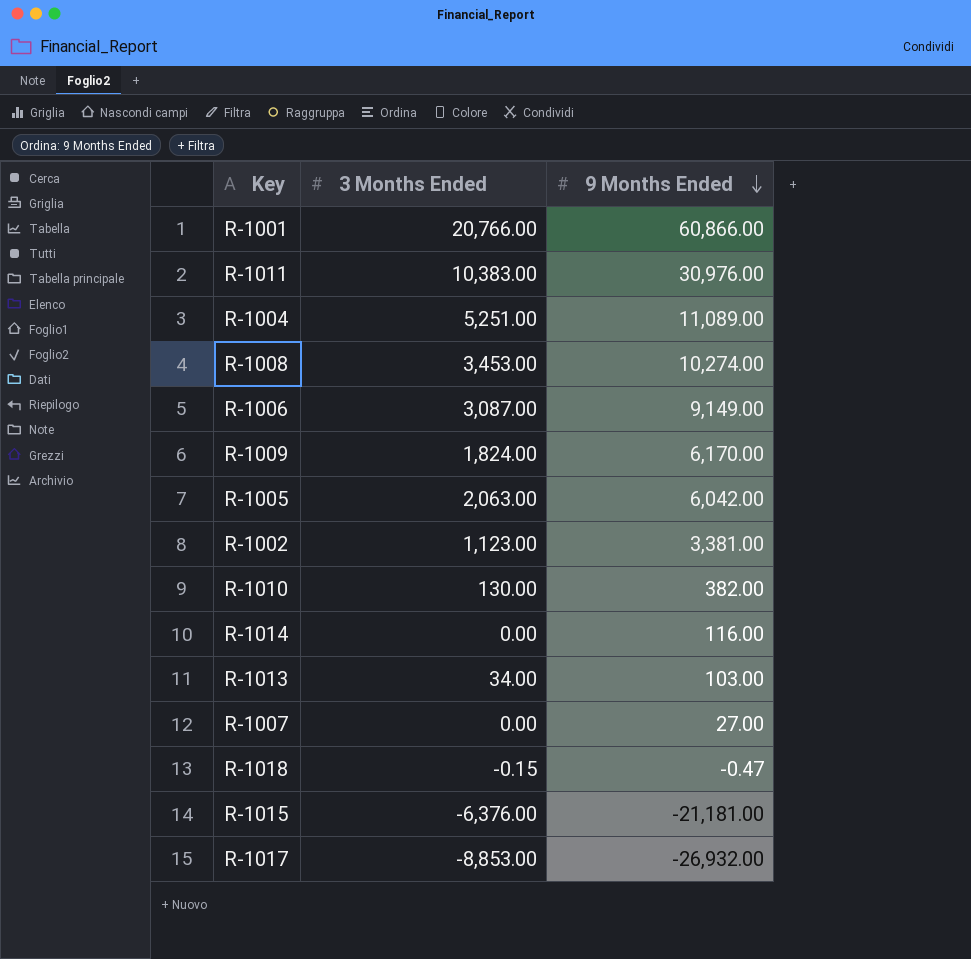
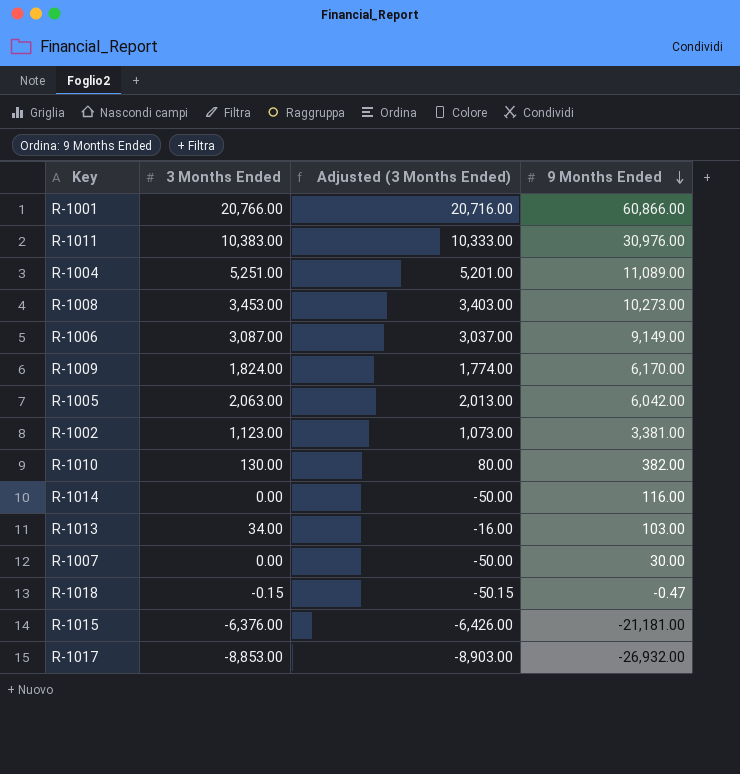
column Adjusted (3 Months Ended) | formula: none -> [3 Months Ended] - 50
R-1008 | 9 Months Ended: 10,274.00 -> 10,273.00
R-1007 | 9 Months Ended: 27.00 -> 30.00

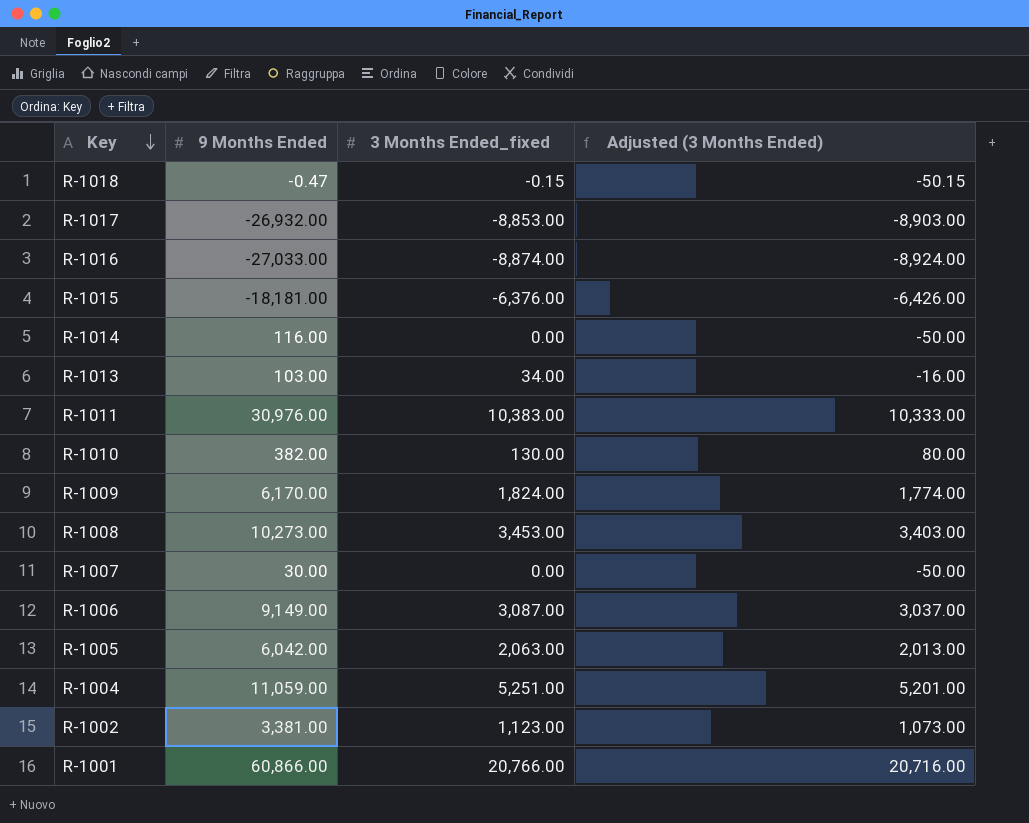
row order: 9 Months Ended descending -> Key descending
column 9 Months Ended | position: 4 -> 2
column name: 3 Months Ended -> 3 Months Ended_fixed
row R-1016: none -> -27,033.00 | -8,874.00 | -8,924.00
R-1015 | 9 Months Ended: -21,181.00 -> -18,181.00
R-1004 | 9 Months Ended: 11,089.00 -> 11,059.00

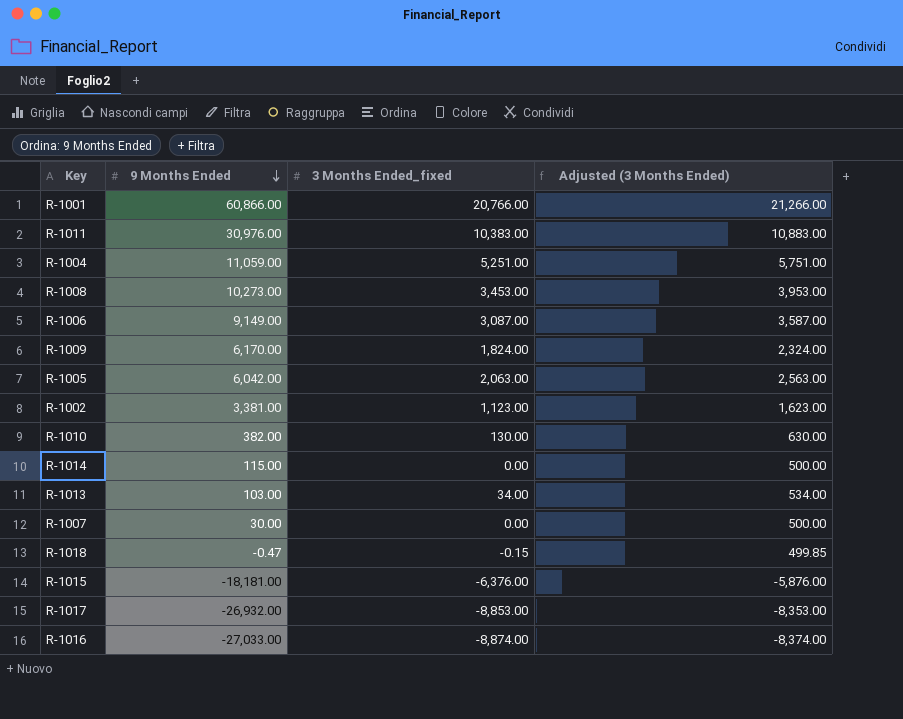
row order: Key descending -> 9 Months Ended descending
column Adjusted (3 Months Ended) | formula: [3 Months Ended_fixed] - 50 -> [3 Months Ended_fixed] + 500
R-1014 | 9 Months Ended: 116.00 -> 115.00

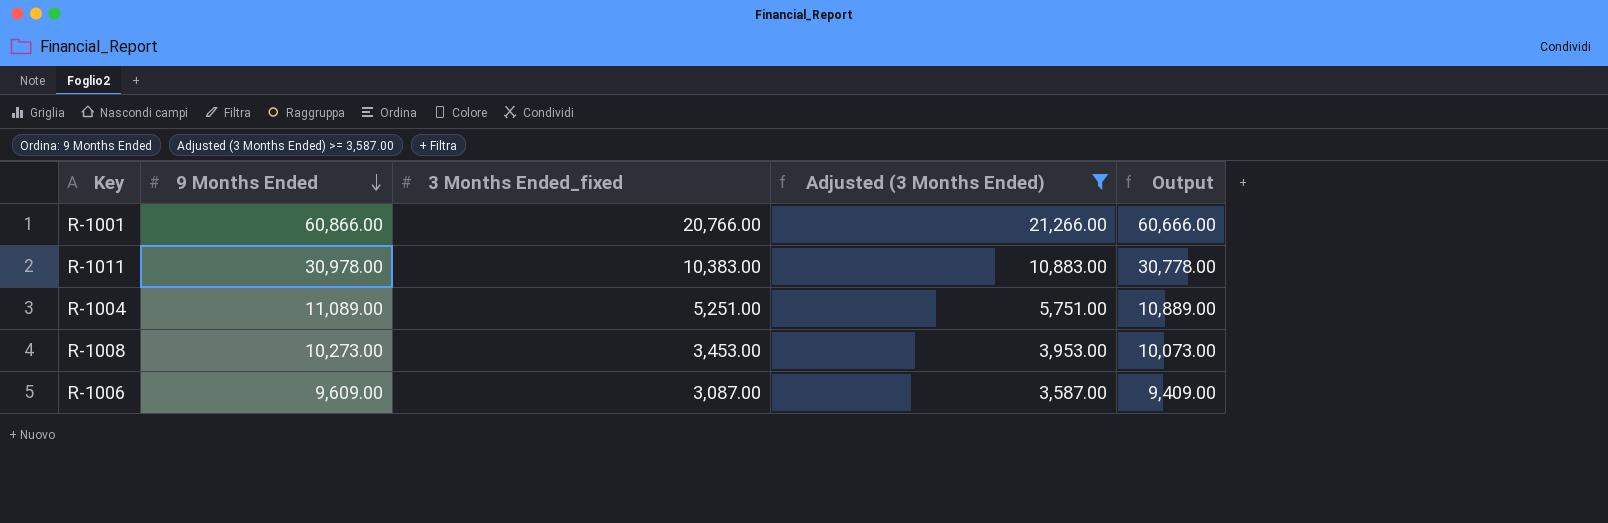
filter: none -> Adjusted (3 Months Ended) >= 3,587.00
column Output | formula: none -> [9 Months Ended] - 200
R-1011 | 9 Months Ended: 30,976.00 -> 30,978.00
R-1004 | 9 Months Ended: 11,059.00 -> 11,089.00
R-1006 | 9 Months Ended: 9,149.00 -> 9,609.00

